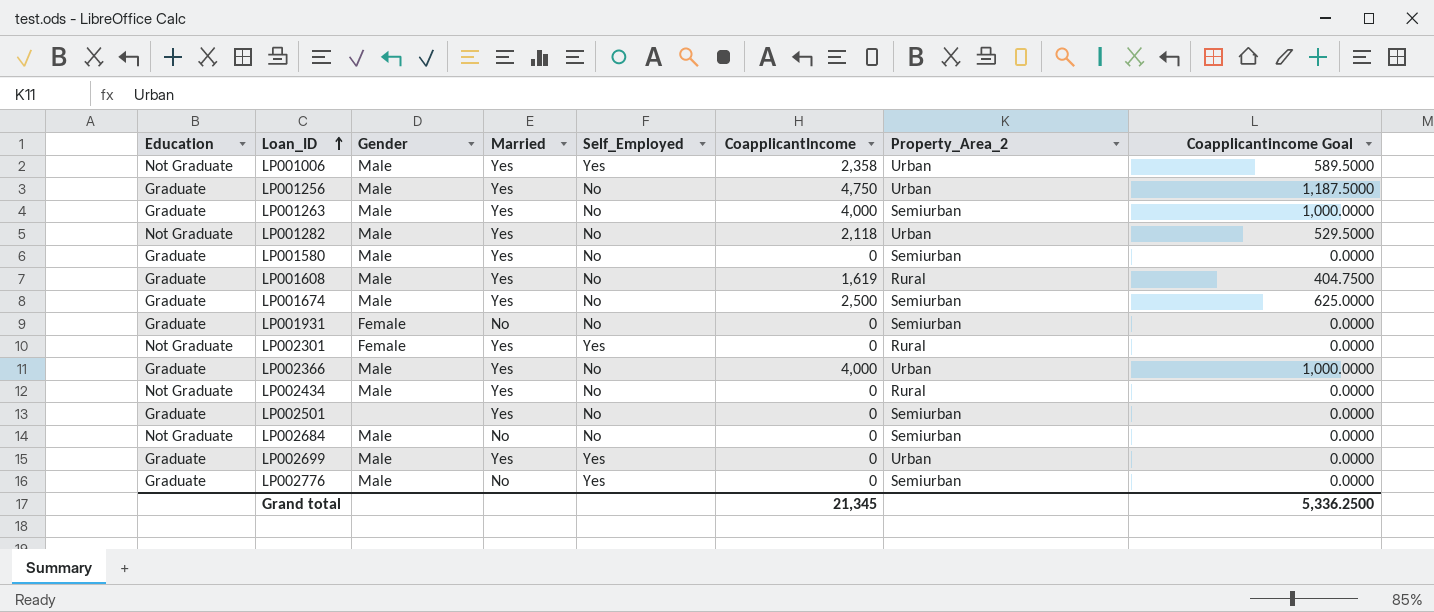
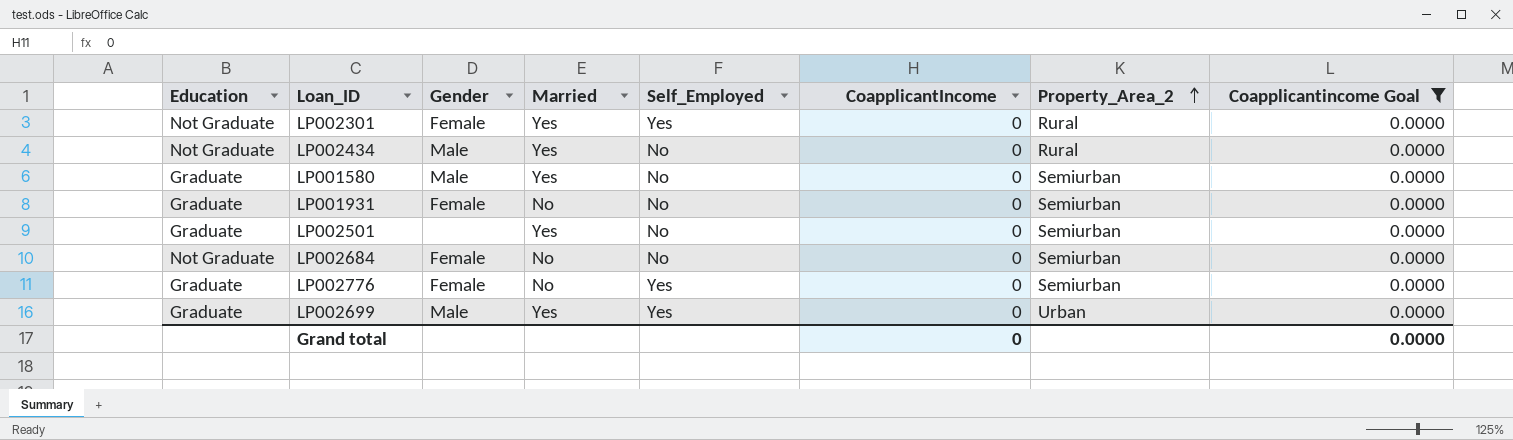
filter: none -> Coapplicantincome Goal = 0.0000
row order: Loan_ID ascending -> Property_Area_2 ascending
LP002684 | Gender: Male -> Female
LP002776 | Gender: Male -> Female
Grand total | CoapplicantIncome: 21,345 -> 0
Grand total | Coapplicantincome Goal: 5,336.2500 -> 0.0000

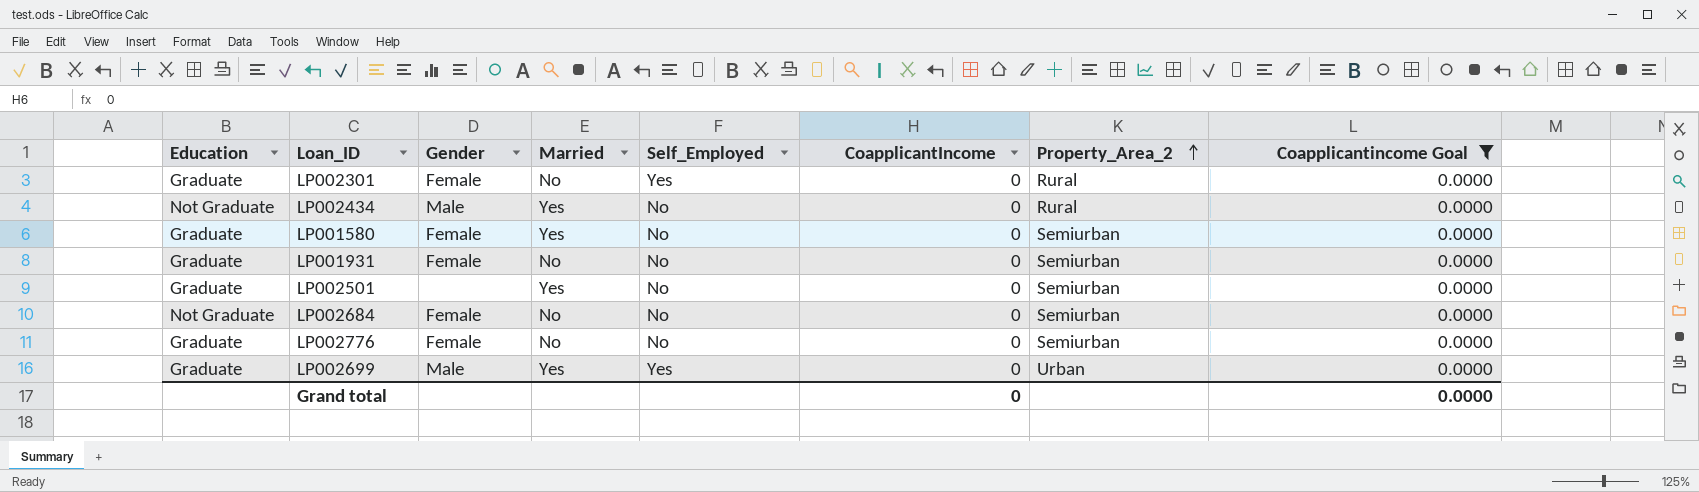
LP002301 | Education: Not Graduate -> Graduate
LP002301 | Married: Yes -> No
LP001580 | Gender: Male -> Female
LP002776 | Self_Employed: Yes -> No

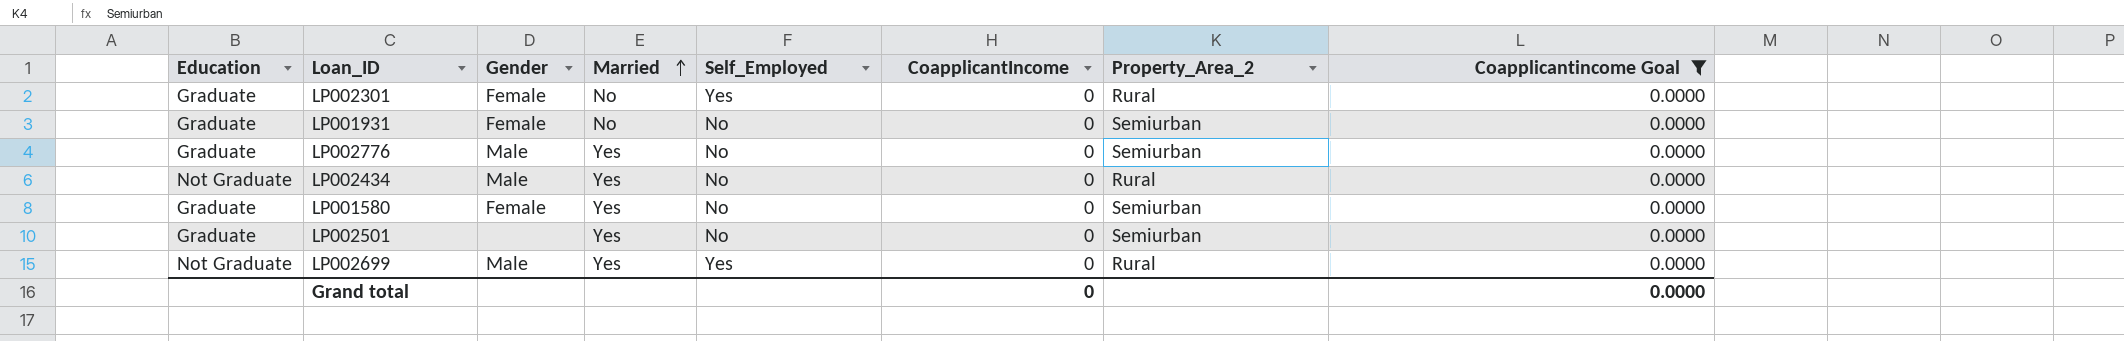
row order: Property_Area_2 ascending -> Married ascending
row LP002684: Not Graduate | Female | No | No | 0 | Semiurban | 0.0000 -> none
LP002776 | Gender: Female -> Male
LP002776 | Married: No -> Yes
LP002699 | Education: Graduate -> Not Graduate
LP002699 | Property_Area_2: Urban -> Rural

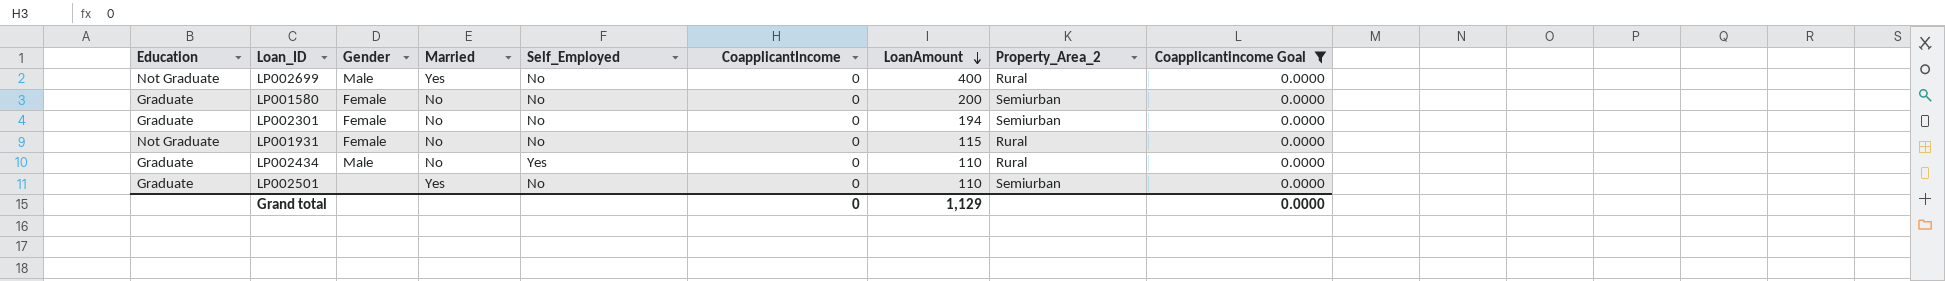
row order: Married ascending -> LoanAmount descending
column LoanAmount | position: none -> 7
row LP002776: Graduate | Male | Yes | No | 0 | Semiurban | 0.0000 -> none
LP002699 | Self_Employed: Yes -> No
LP001580 | Married: Yes -> No
LP002301 | Self_Employed: Yes -> No
LP002301 | Property_Area_2: Rural -> Semiurban
LP001931 | Education: Graduate -> Not Graduate
LP001931 | Property_Area_2: Semiurban -> Rural
LP002434 | Education: Not Graduate -> Graduate
LP002434 | Married: Yes -> No
LP002434 | Self_Employed: No -> Yes

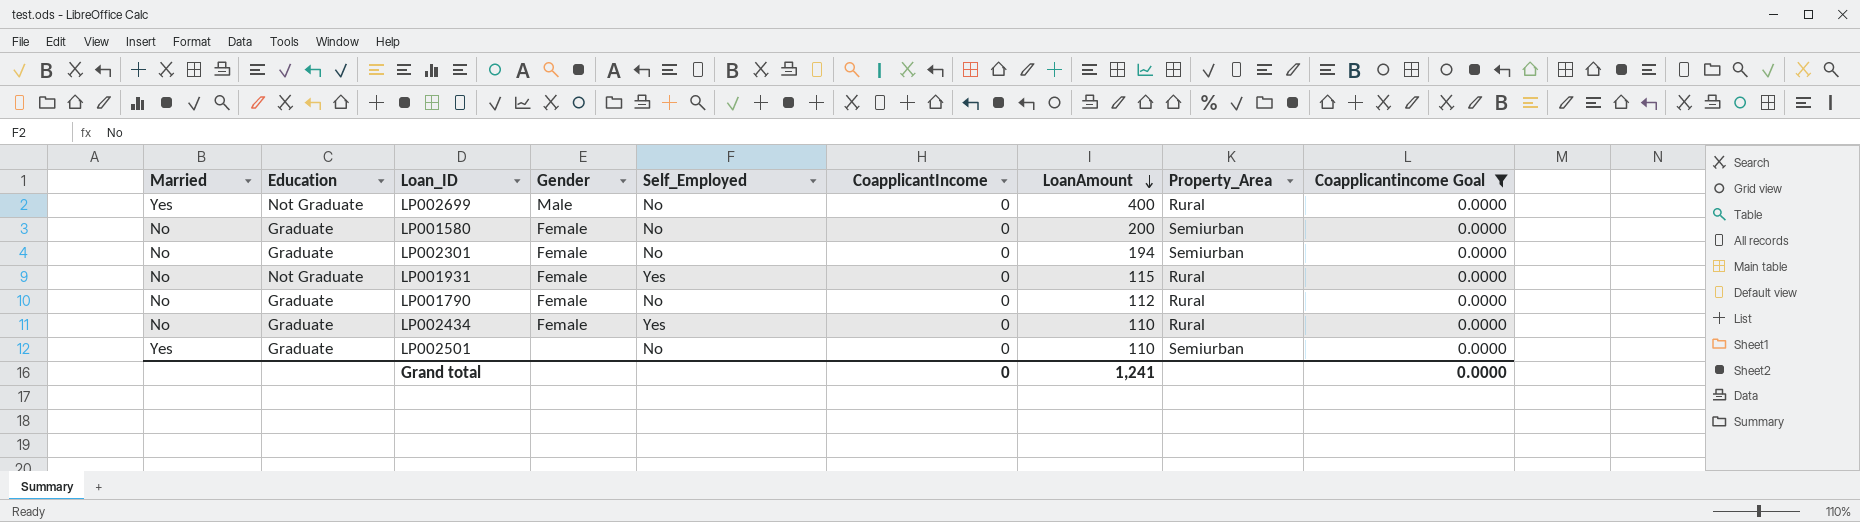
column Married | position: 4 -> 1
column name: Property_Area_2 -> Property_Area
LP001931 | Self_Employed: No -> Yes
row LP001790: none -> No | Graduate | Female | No | 0 | 112 | Rural | 0.0000
LP002434 | Gender: Male -> Female
Grand total | LoanAmount: 1,129 -> 1,241

